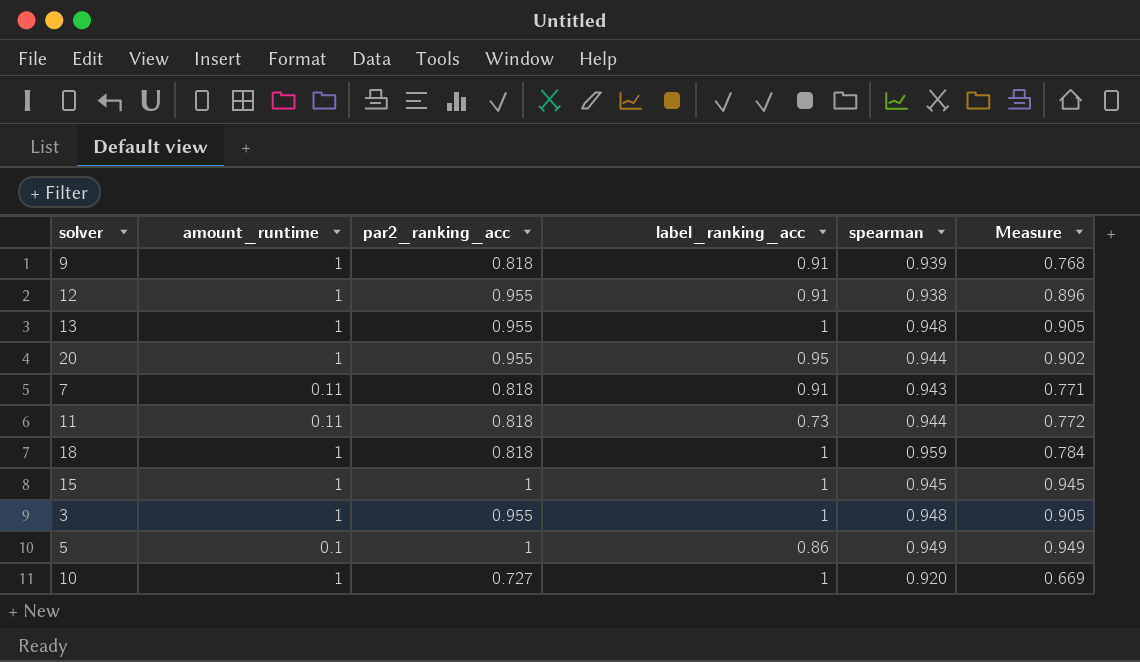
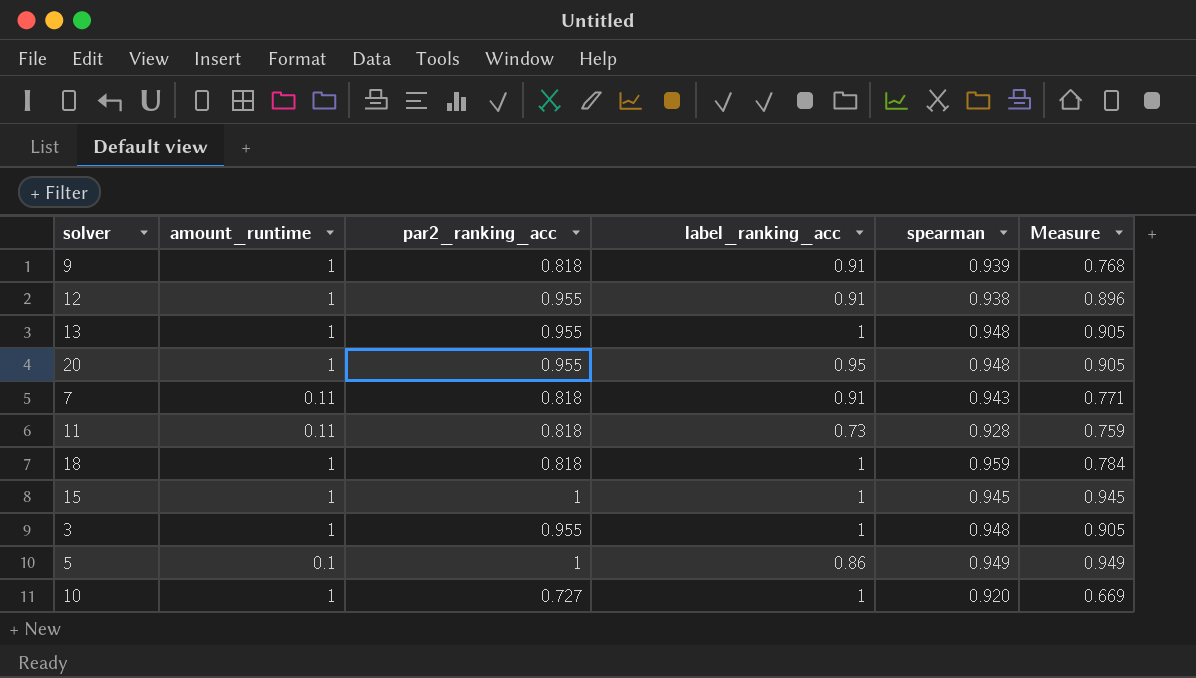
20 | spearman: 0.944 -> 0.948
20 | Measure: 0.902 -> 0.905
11 | spearman: 0.944 -> 0.928
11 | Measure: 0.772 -> 0.759

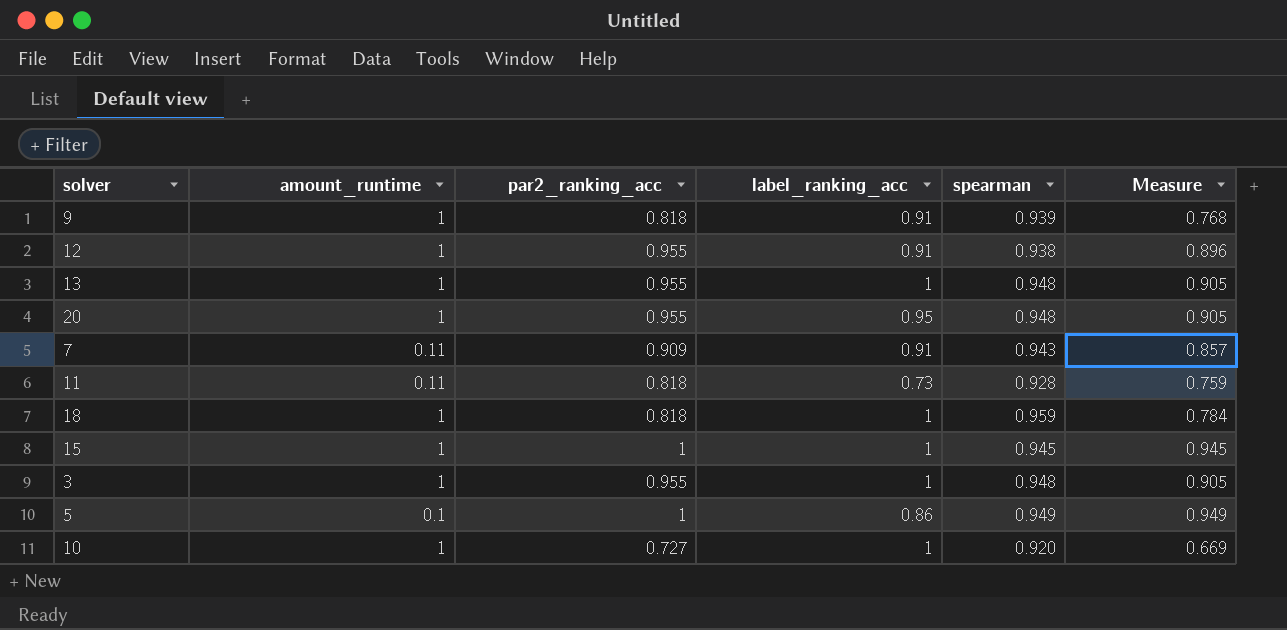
7 | par2_ranking_acc: 0.818 -> 0.909
7 | Measure: 0.771 -> 0.857

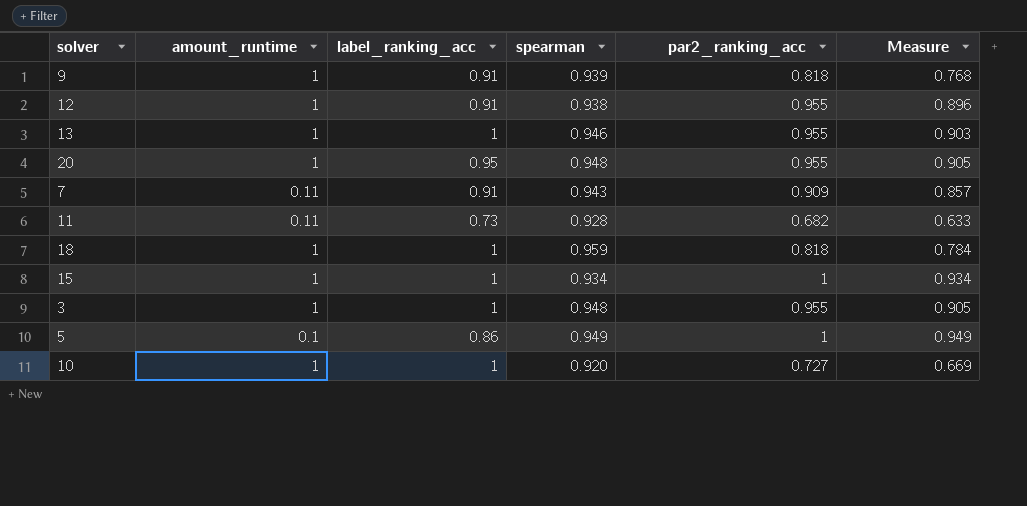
column par2_ranking_acc | position: 3 -> 5
13 | spearman: 0.948 -> 0.946
13 | Measure: 0.905 -> 0.903
11 | par2_ranking_acc: 0.818 -> 0.682
11 | Measure: 0.759 -> 0.633
15 | spearman: 0.945 -> 0.934
15 | Measure: 0.945 -> 0.934

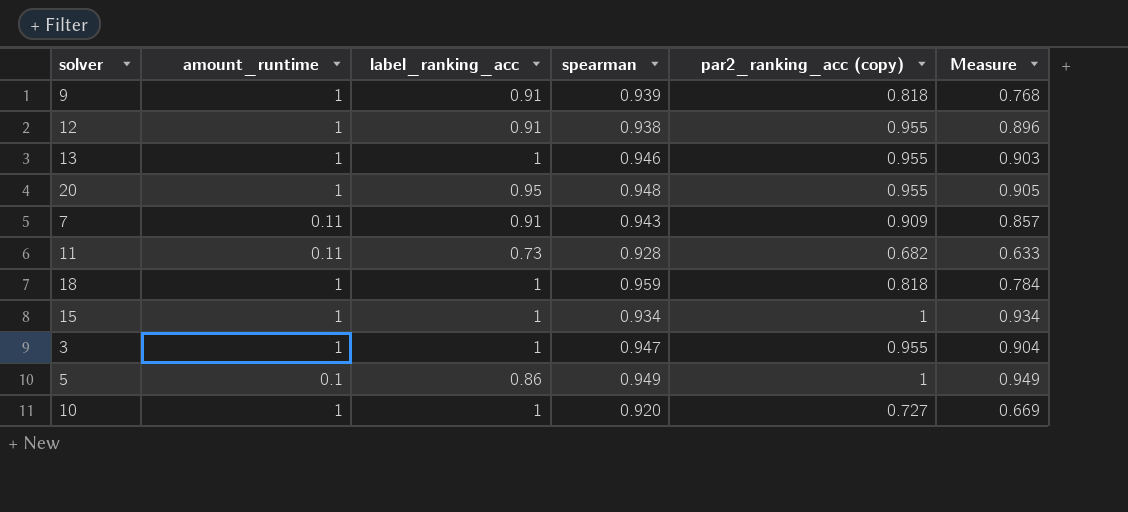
column name: par2_ranking_acc -> par2_ranking_acc (copy)
3 | spearman: 0.948 -> 0.947
3 | Measure: 0.905 -> 0.904

